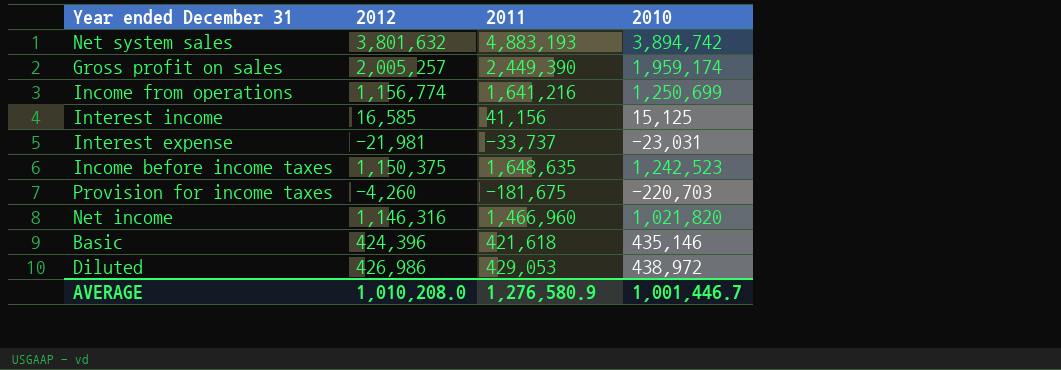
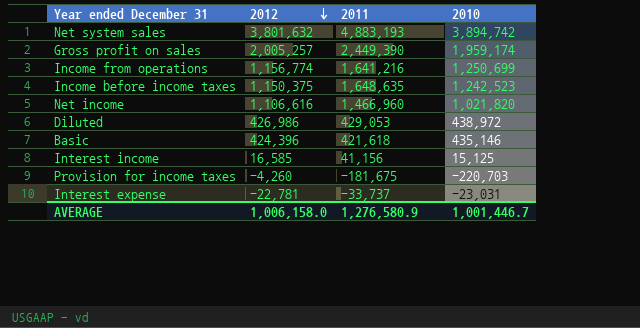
row order: none -> 2012 descending
Net income | 2012: 1,146,316 -> 1,106,616
Interest expense | 2012: -21,981 -> -22,781
AVERAGE | 2012: 1,010,208.0 -> 1,006,158.0

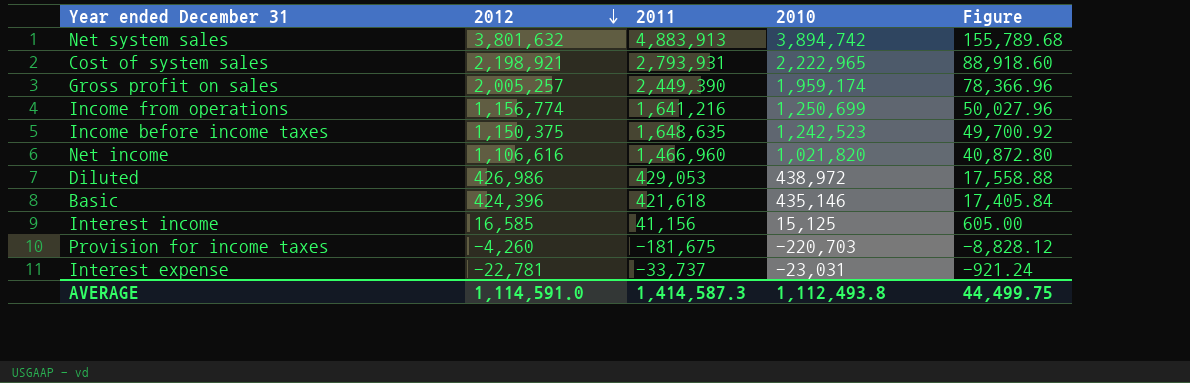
column Figure | formula: none -> [2010] * 0.04
Net system sales | 2011: 4,883,193 -> 4,883,913
row Cost of system sales: none -> 2,198,921 | 2,793,931 | 2,222,965 | 88,918.60
AVERAGE | 2012: 1,006,158.0 -> 1,114,591.0
AVERAGE | 2011: 1,276,580.9 -> 1,414,587.3
AVERAGE | 2010: 1,001,446.7 -> 1,112,493.8

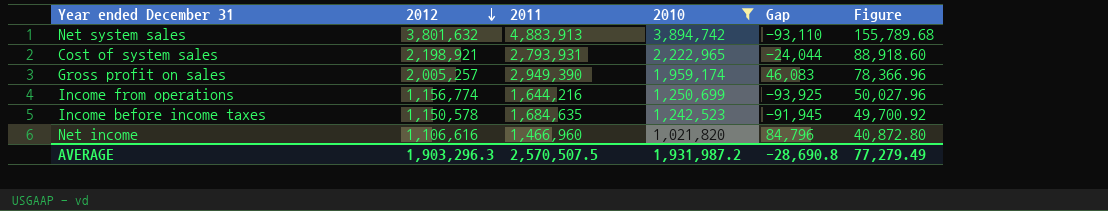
filter: none -> 2010 >= 1,021,820
column Gap | formula: none -> [2012] - [2010]
Gross profit on sales | 2011: 2,449,390 -> 2,949,390
Income from operations | 2011: 1,641,216 -> 1,644,216
Income before income taxes | 2012: 1,150,375 -> 1,150,578
Income before income taxes | 2011: 1,648,635 -> 1,684,635
AVERAGE | 2012: 1,114,591.0 -> 1,903,296.3
AVERAGE | 2011: 1,414,587.3 -> 2,570,507.5
AVERAGE | 2010: 1,112,493.8 -> 1,931,987.2
AVERAGE | Figure: 44,499.75 -> 77,279.49

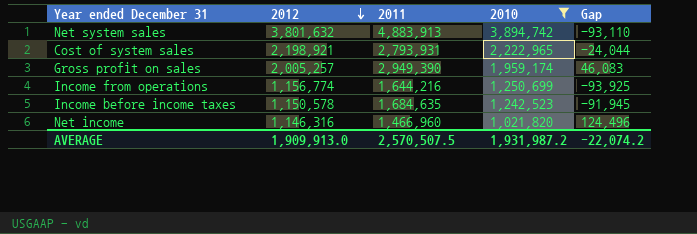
column Figure | formula: [2010] * 0.04 -> none
Net income | 2012: 1,106,616 -> 1,146,316
Net income | Gap: 84,796 -> 124,496
AVERAGE | 2012: 1,903,296.3 -> 1,909,913.0
AVERAGE | Gap: -28,690.8 -> -22,074.2

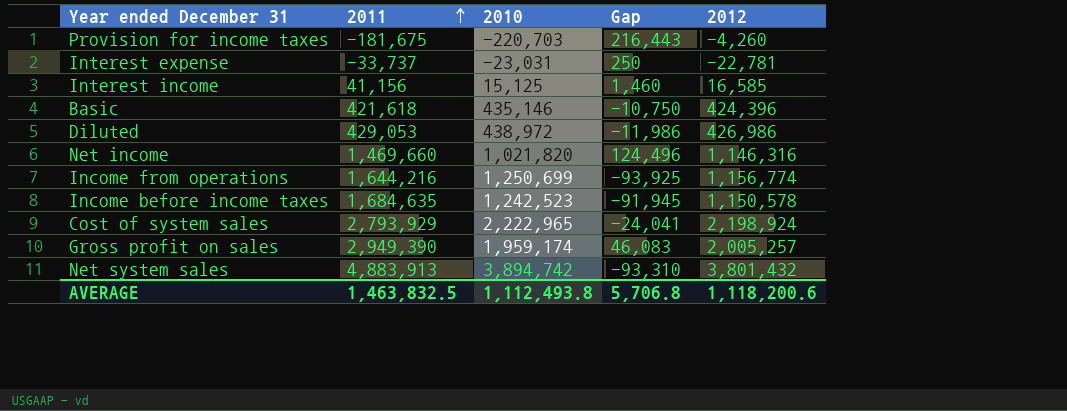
filter: 2010 >= 1,021,820 -> none
row order: 2012 descending -> 2011 ascending
column 2012 | position: 2 -> 5
Net income | 2011: 1,466,960 -> 1,469,660
Cost of system sales | 2011: 2,793,931 -> 2,793,929
Cost of system sales | Gap: -24,044 -> -24,041
Cost of system sales | 2012: 2,198,921 -> 2,198,924
Net system sales | Gap: -93,110 -> -93,310
Net system sales | 2012: 3,801,632 -> 3,801,432
AVERAGE | 2011: 2,570,507.5 -> 1,463,832.5
AVERAGE | 2010: 1,931,987.2 -> 1,112,493.8
AVERAGE | Gap: -22,074.2 -> 5,706.8
AVERAGE | 2012: 1,909,913.0 -> 1,118,200.6

